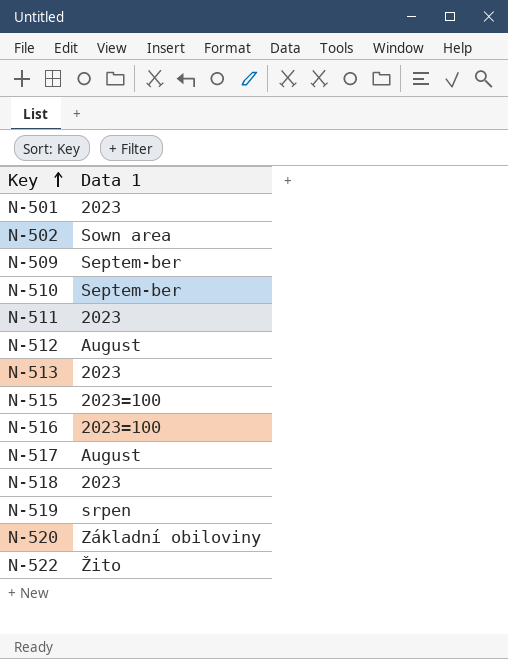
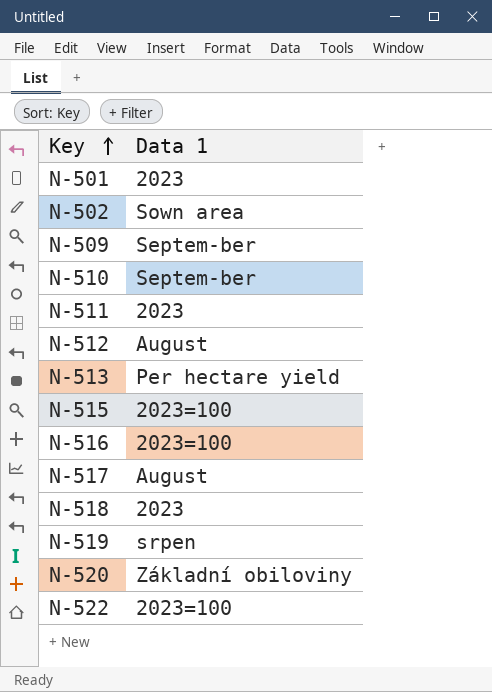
N-513 | Data 1: 2023 -> Per hectare yield
N-522 | Data 1: Žito -> 2023=100

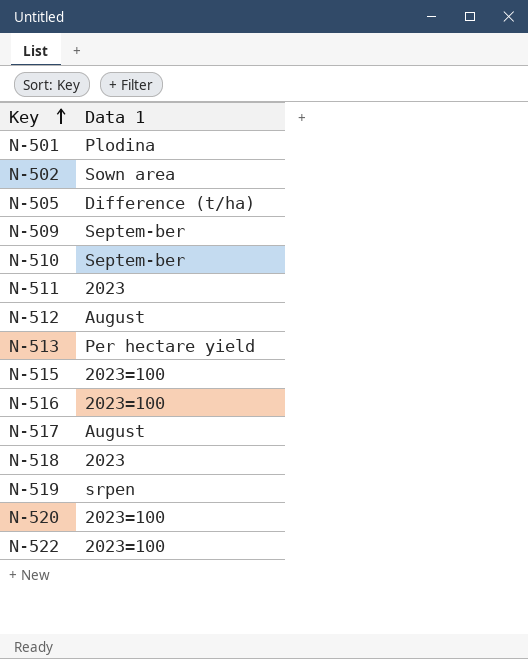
N-501 | Data 1: 2023 -> Plodina
row N-505: none -> Difference (t/ha)
N-520 | Data 1: Základní obiloviny -> 2023=100

